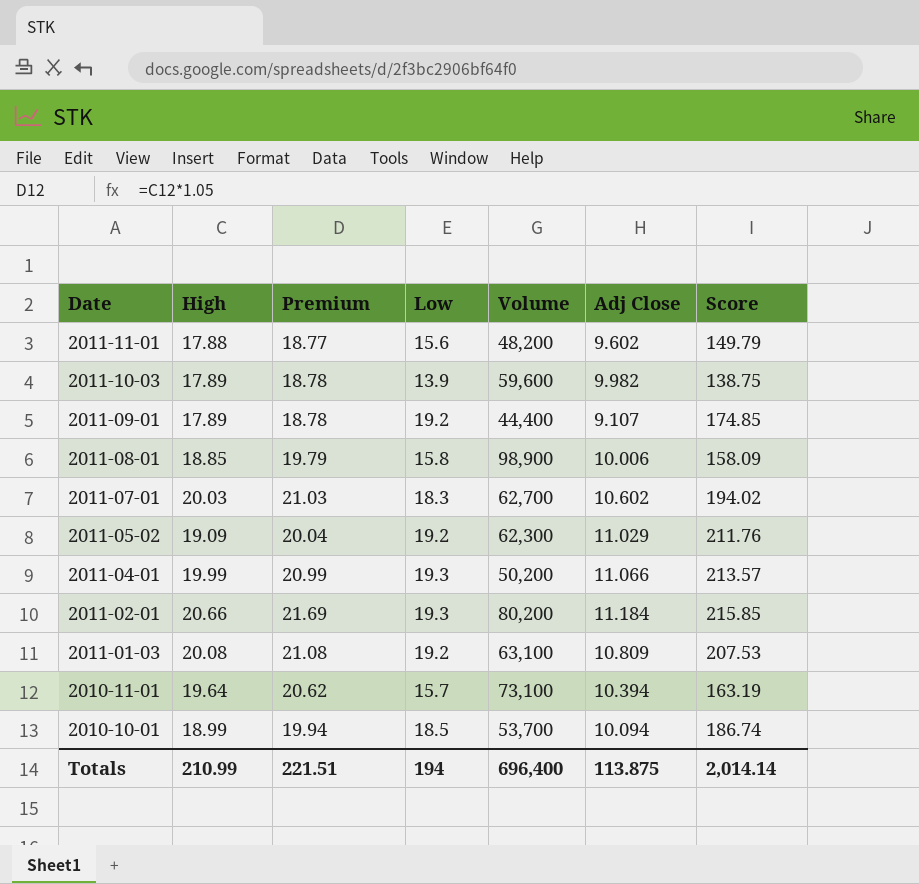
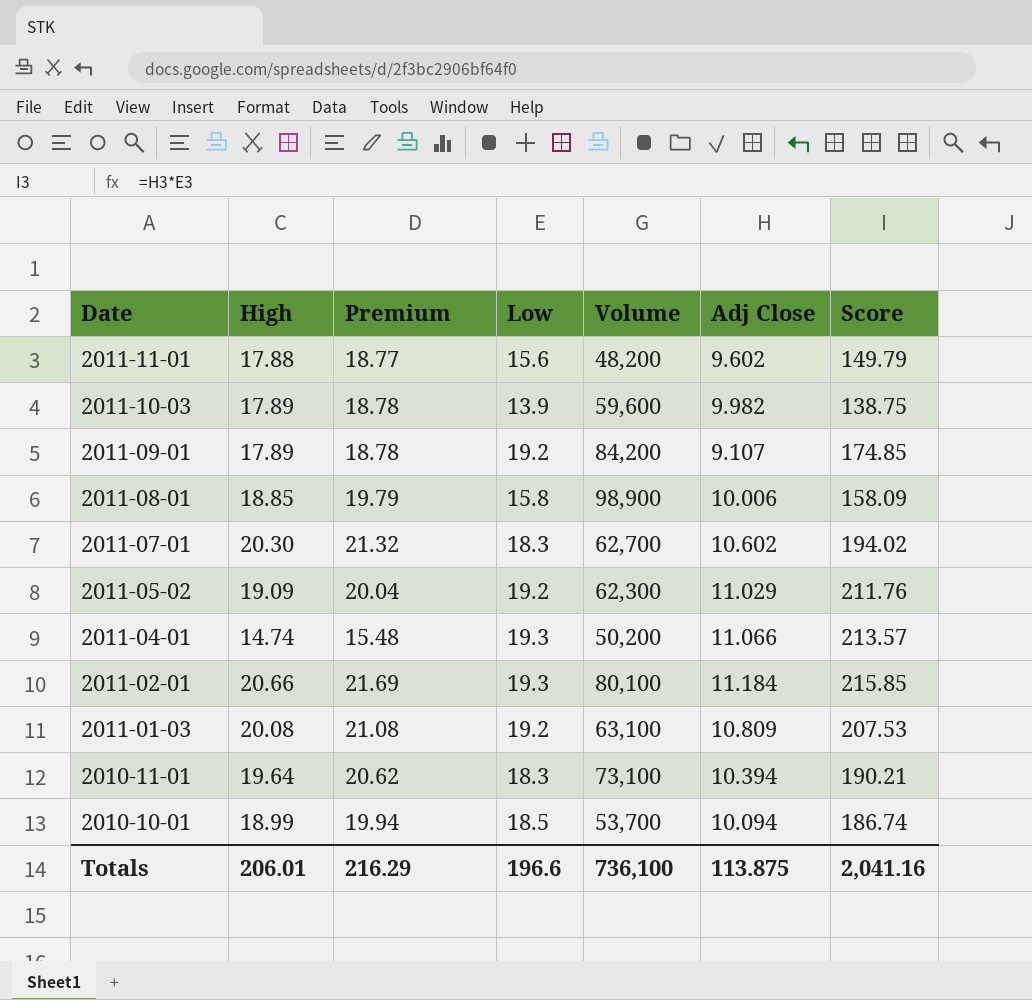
2011-09-01 | Volume: 44,400 -> 84,200
2011-07-01 | High: 20.03 -> 20.30
2011-07-01 | Premium: 21.03 -> 21.32
2011-04-01 | High: 19.99 -> 14.74
2011-04-01 | Premium: 20.99 -> 15.48
2011-02-01 | Volume: 80,200 -> 80,100
2010-11-01 | Low: 15.7 -> 18.3
2010-11-01 | Score: 163.19 -> 190.21
Totals | High: 210.99 -> 206.01
Totals | Premium: 221.51 -> 216.29
Totals | Low: 194 -> 196.6
Totals | Volume: 696,400 -> 736,100
Totals | Score: 2,014.14 -> 2,041.16

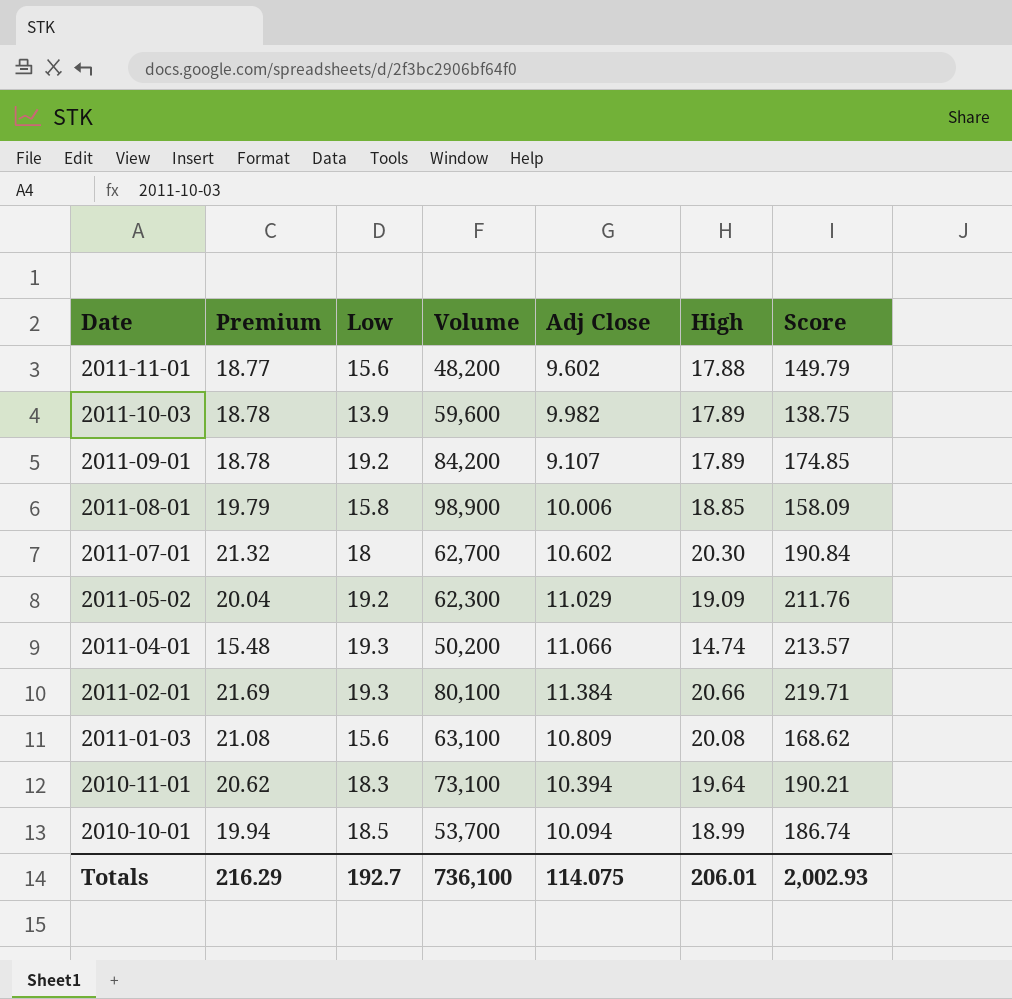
column High | position: 2 -> 6
2011-07-01 | Low: 18.3 -> 18
2011-07-01 | Score: 194.02 -> 190.84
2011-02-01 | Adj Close: 11.184 -> 11.384
2011-02-01 | Score: 215.85 -> 219.71
2011-01-03 | Low: 19.2 -> 15.6
2011-01-03 | Score: 207.53 -> 168.62
Totals | Low: 196.6 -> 192.7
Totals | Adj Close: 113.875 -> 114.075
Totals | Score: 2,041.16 -> 2,002.93

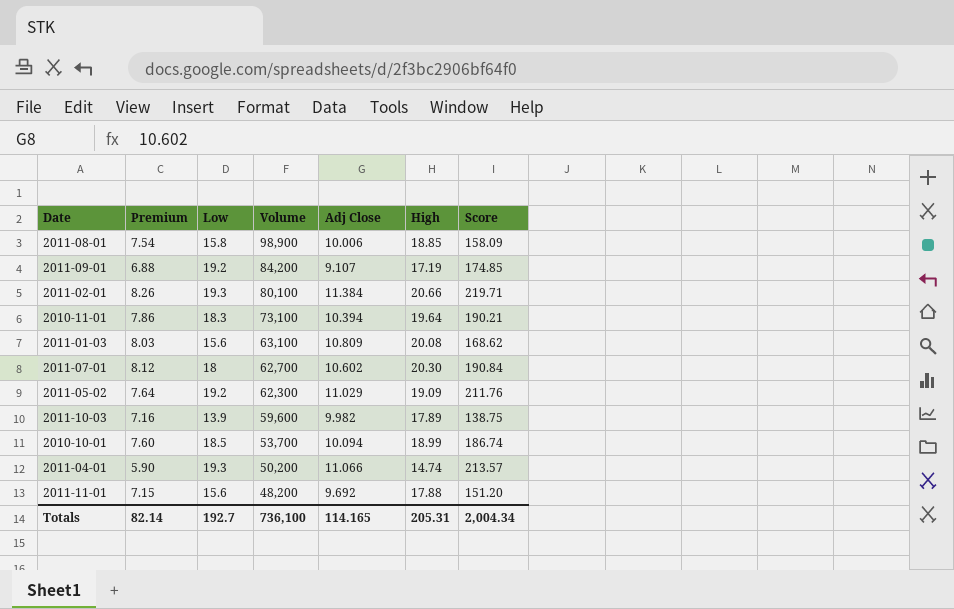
row order: Date descending -> Volume descending
column Premium | formula: [High] * 1.05 -> [High] * 0.4
2011-09-01 | High: 17.89 -> 17.19
2011-11-01 | Adj Close: 9.602 -> 9.692
2011-11-01 | Score: 149.79 -> 151.20
Totals | Premium: 216.29 -> 82.14
Totals | Adj Close: 114.075 -> 114.165
Totals | High: 206.01 -> 205.31
Totals | Score: 2,002.93 -> 2,004.34

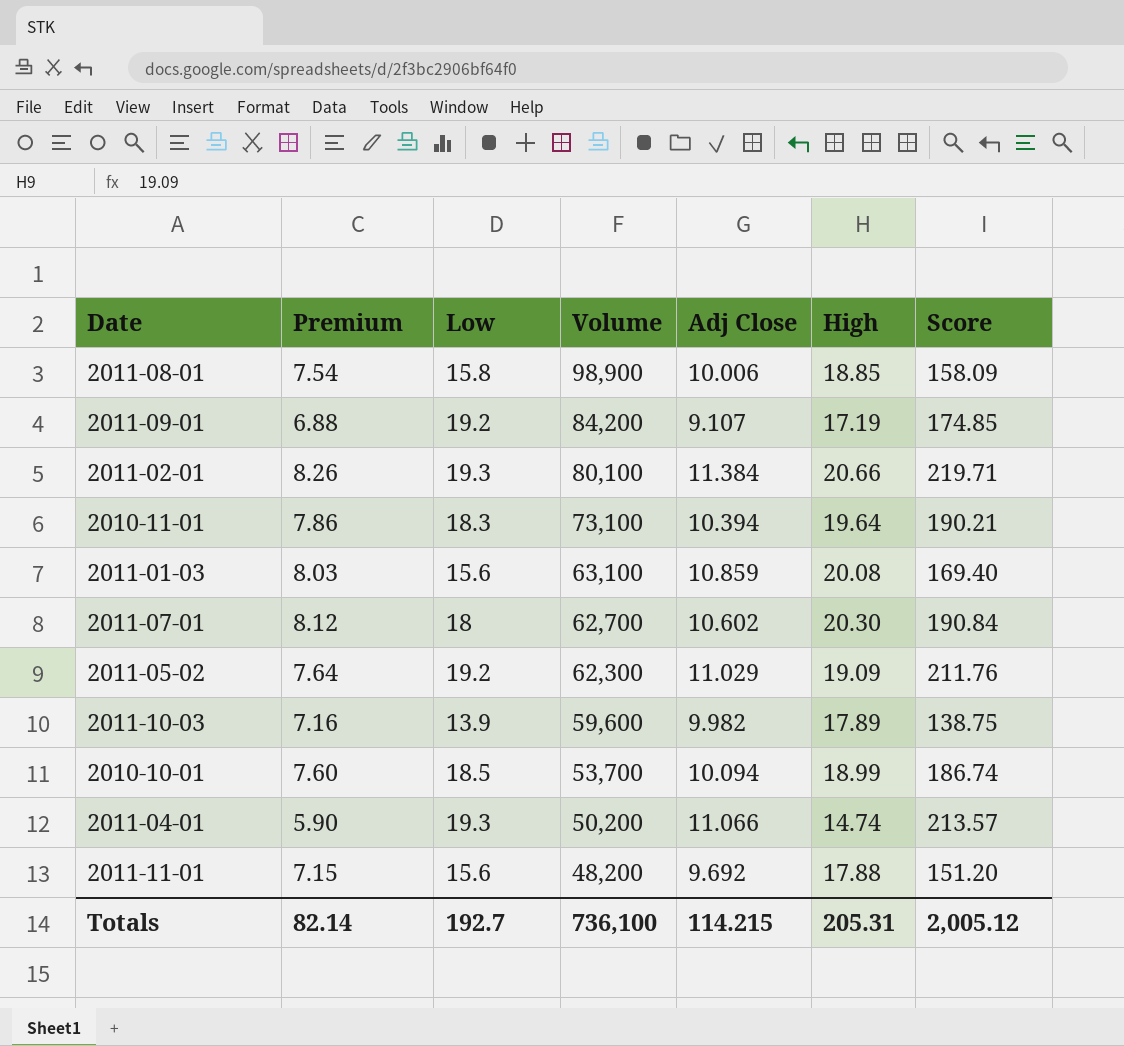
2011-01-03 | Adj Close: 10.809 -> 10.859
2011-01-03 | Score: 168.62 -> 169.40
Totals | Adj Close: 114.165 -> 114.215
Totals | Score: 2,004.34 -> 2,005.12

